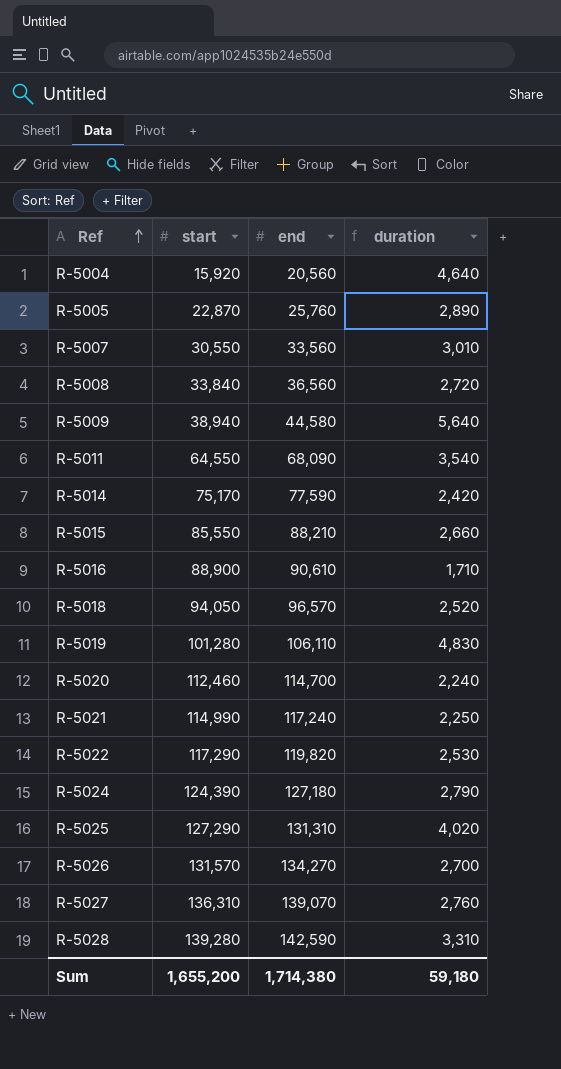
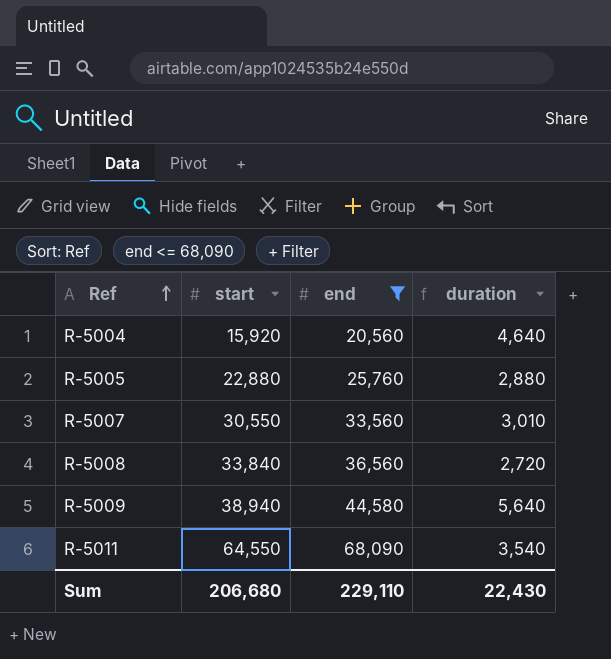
filter: none -> end <= 68,090
R-5005 | start: 22,870 -> 22,880
R-5005 | duration: 2,890 -> 2,880
Sum | start: 1,655,200 -> 206,680
Sum | end: 1,714,380 -> 229,110
Sum | duration: 59,180 -> 22,430

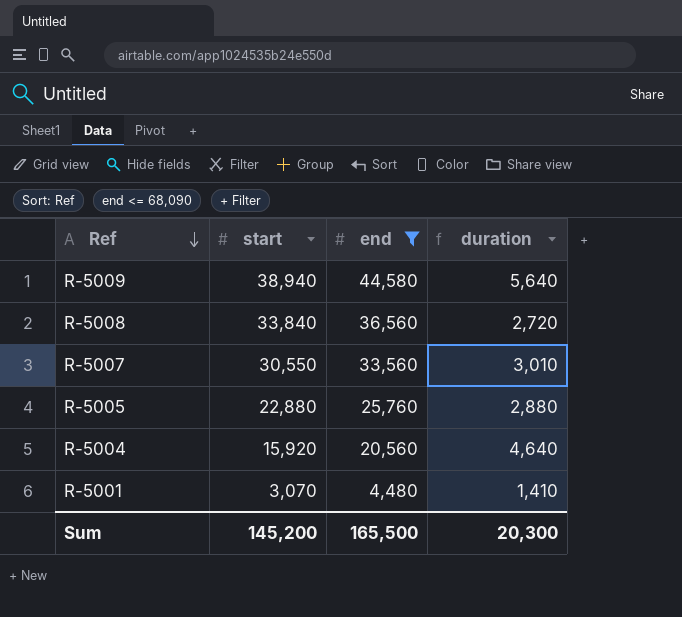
row order: Ref ascending -> Ref descending
row R-5011: 64,550 | 68,090 | 3,540 -> none
row R-5001: none -> 3,070 | 4,480 | 1,410
Sum | start: 206,680 -> 145,200
Sum | end: 229,110 -> 165,500
Sum | duration: 22,430 -> 20,300

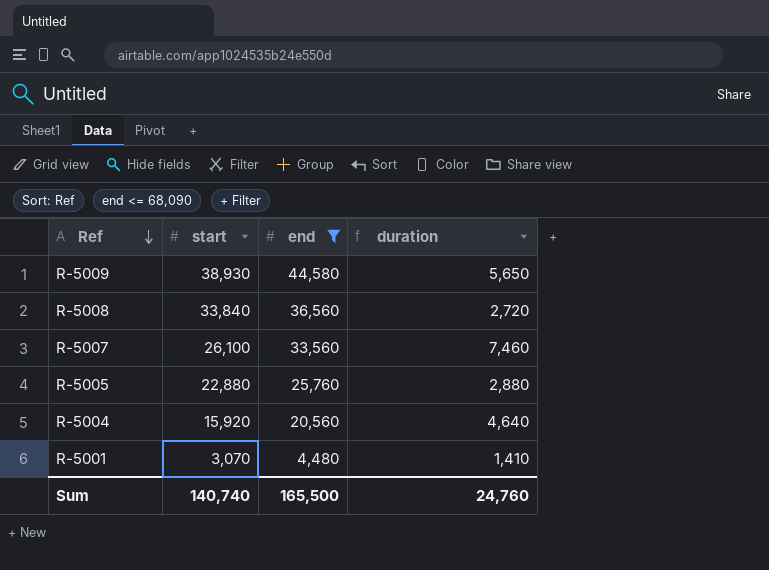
R-5009 | start: 38,940 -> 38,930
R-5009 | duration: 5,640 -> 5,650
R-5007 | start: 30,550 -> 26,100
R-5007 | duration: 3,010 -> 7,460
Sum | start: 145,200 -> 140,740
Sum | duration: 20,300 -> 24,760

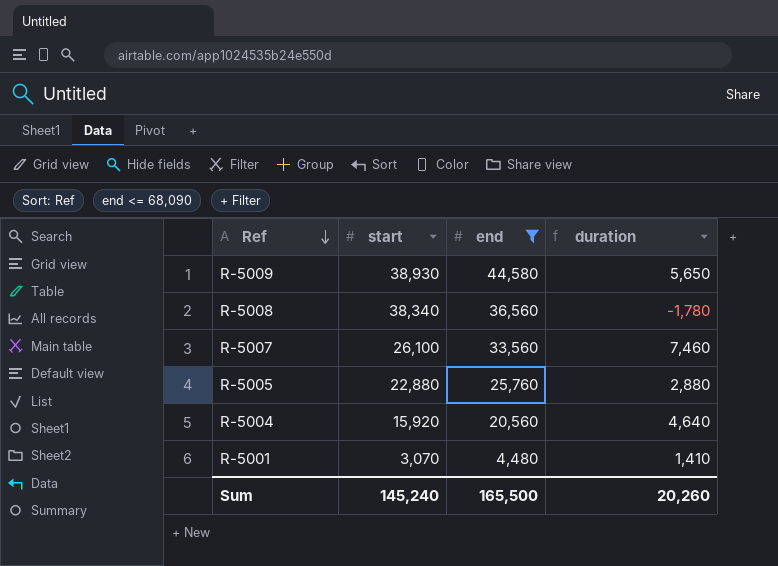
R-5008 | start: 33,840 -> 38,340
R-5008 | duration: 2,720 -> -1,780
Sum | start: 140,740 -> 145,240
Sum | duration: 24,760 -> 20,260

